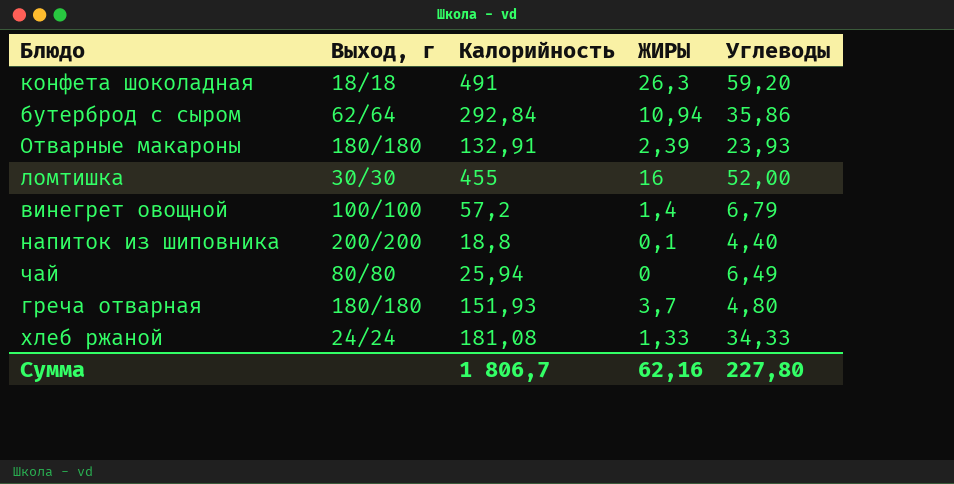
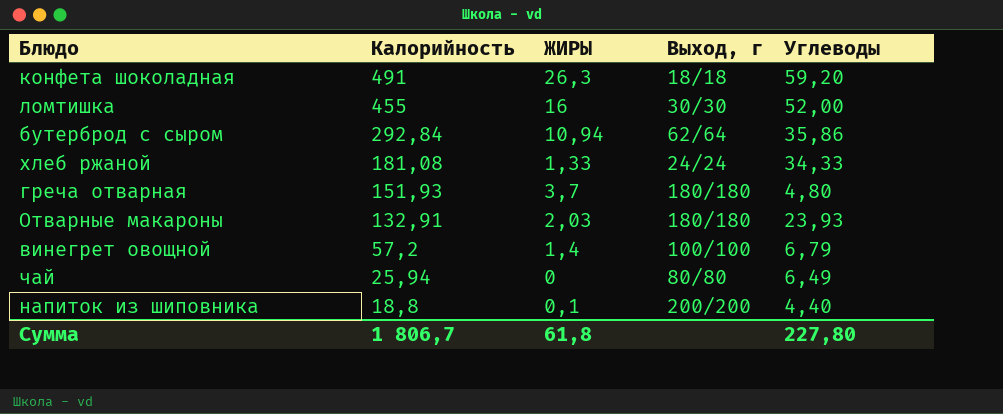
row order: none -> Калорийность descending
column Выход, г | position: 2 -> 4
Отварные макароны | ЖИРЫ: 2,39 -> 2,03
Сумма | ЖИРЫ: 62,16 -> 61,8

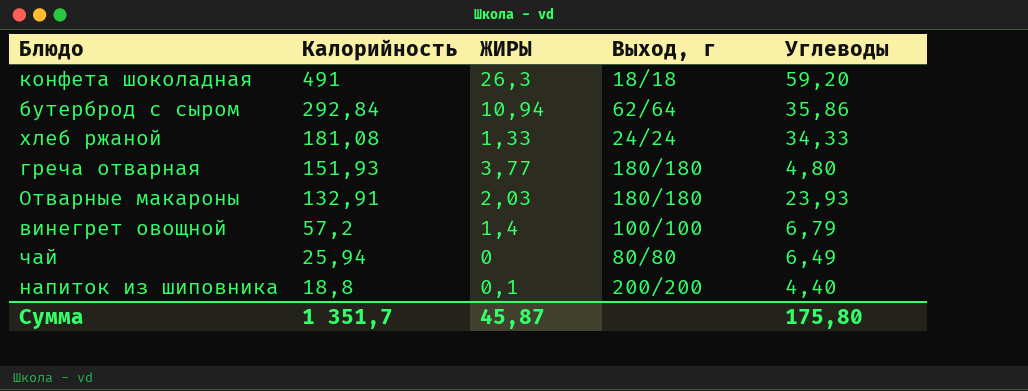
row ломтишка: 455 | 16 | 30/30 | 52,00 -> none
греча отварная | ЖИРЫ: 3,7 -> 3,77
Сумма | Калорийность: 1 806,7 -> 1 351,7
Сумма | ЖИРЫ: 61,8 -> 45,87
Сумма | Углеводы: 227,80 -> 175,80

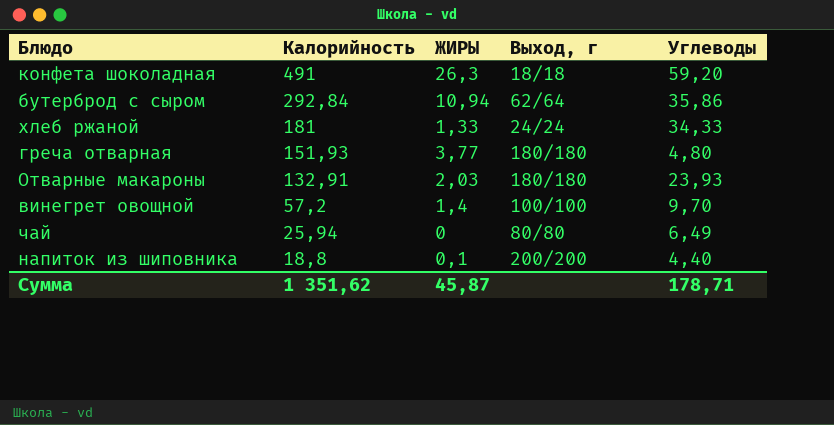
хлеб ржаной | Калорийность: 181,08 -> 181
винегрет овощной | Углеводы: 6,79 -> 9,70
Сумма | Калорийность: 1 351,7 -> 1 351,62
Сумма | Углеводы: 175,80 -> 178,71

